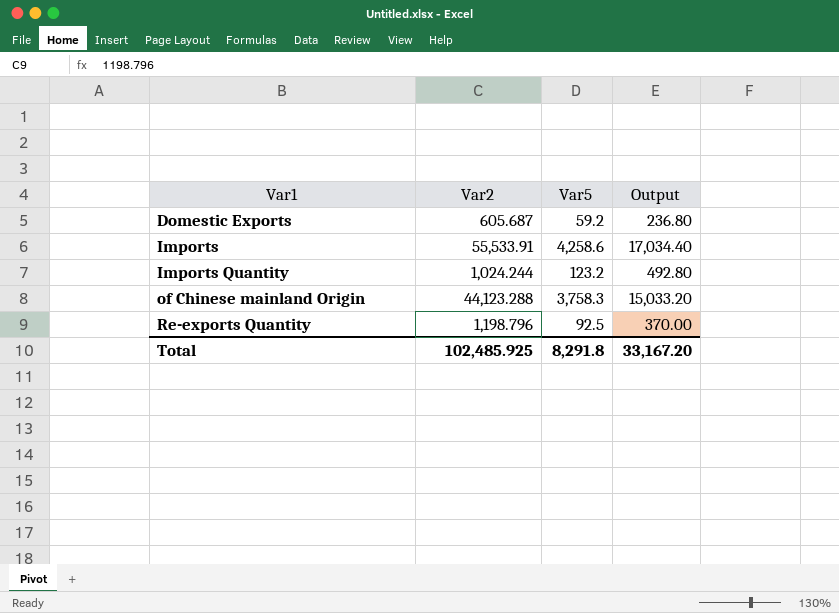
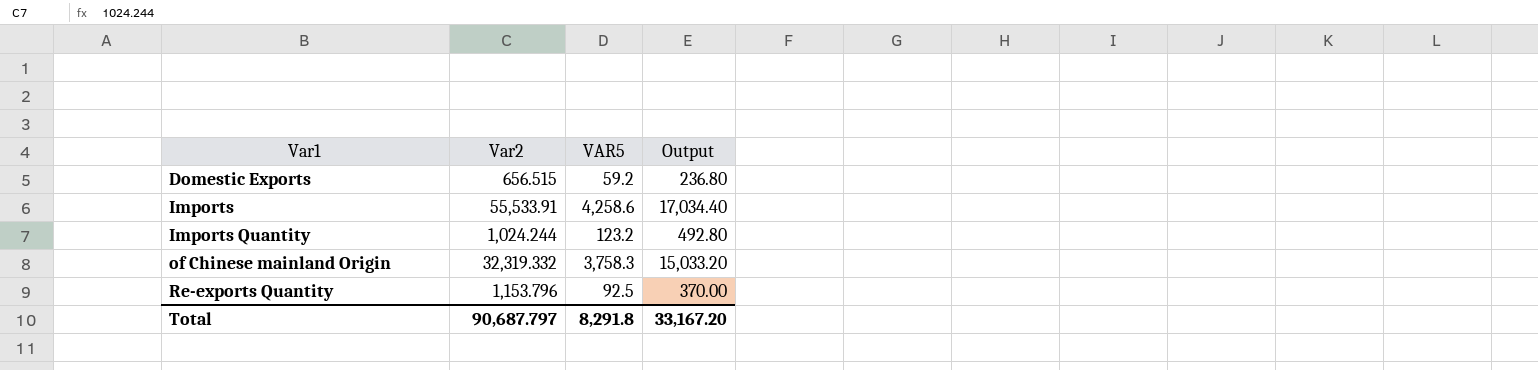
column name: Var5 -> VAR5
Domestic Exports | Var2: 605.687 -> 656.515
of Chinese mainland Origin | Var2: 44,123.288 -> 32,319.332
Re-exports Quantity | Var2: 1,198.796 -> 1,153.796
Total | Var2: 102,485.925 -> 90,687.797

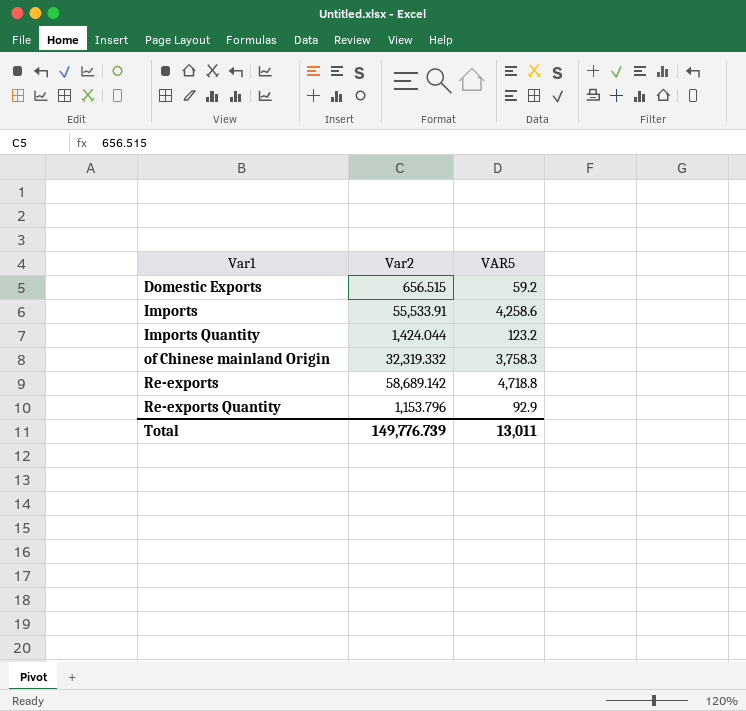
column Output | formula: [VAR5] * 4 -> none
Imports Quantity | Var2: 1,024.244 -> 1,424.044
row Re-exports: none -> 58,689.142 | 4,718.8
Re-exports Quantity | VAR5: 92.5 -> 92.9
Total | Var2: 90,687.797 -> 149,776.739
Total | VAR5: 8,291.8 -> 13,011

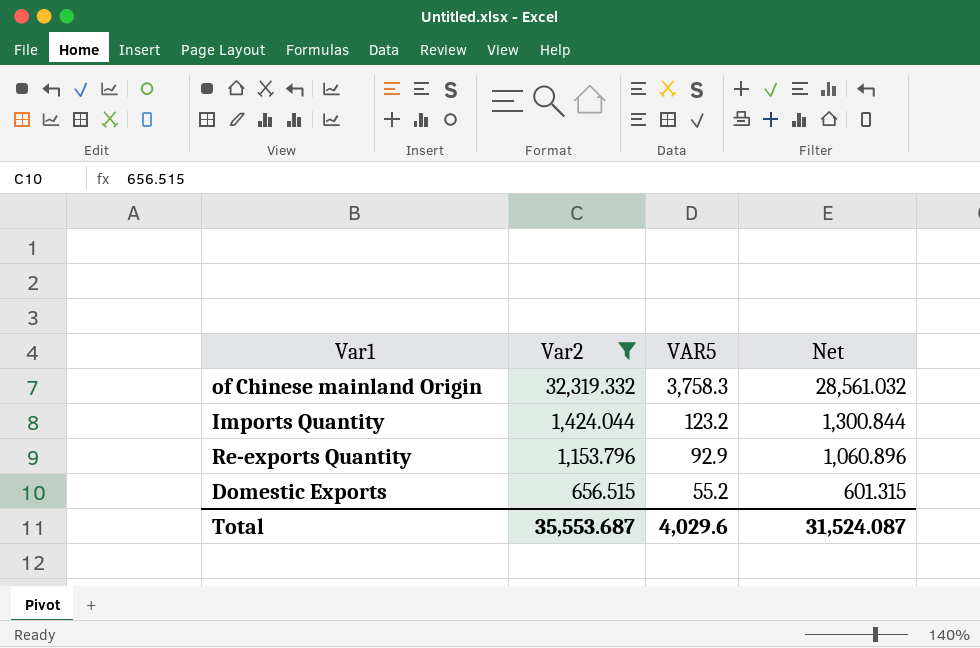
filter: none -> Var2 <= 32,319.332
row order: Var1 ascending -> Var2 descending
column Net | formula: none -> [Var2] - [VAR5]
Domestic Exports | VAR5: 59.2 -> 55.2
Total | Var2: 149,776.739 -> 35,553.687
Total | VAR5: 13,011 -> 4,029.6

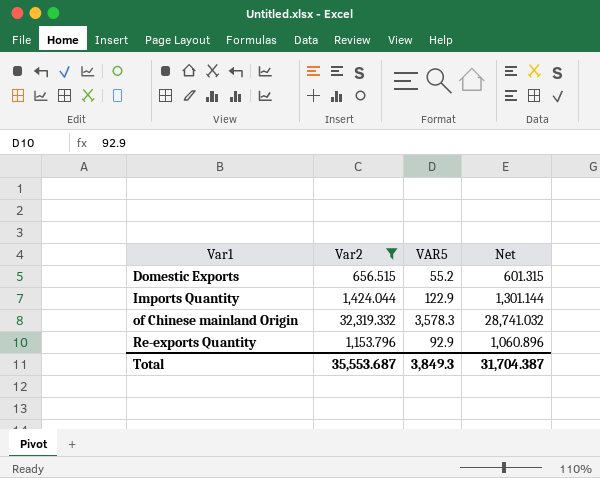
row order: Var2 descending -> Var1 ascending
Imports Quantity | VAR5: 123.2 -> 122.9
Imports Quantity | Net: 1,300.844 -> 1,301.144
of Chinese mainland Origin | VAR5: 3,758.3 -> 3,578.3
of Chinese mainland Origin | Net: 28,561.032 -> 28,741.032
Total | VAR5: 4,029.6 -> 3,849.3
Total | Net: 31,524.087 -> 31,704.387

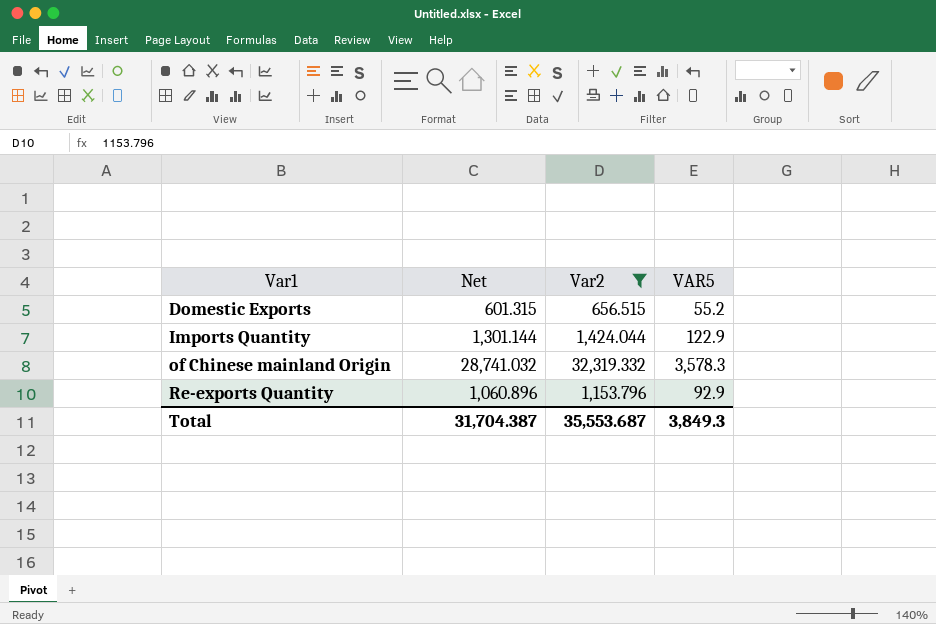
column Net | position: 4 -> 2

